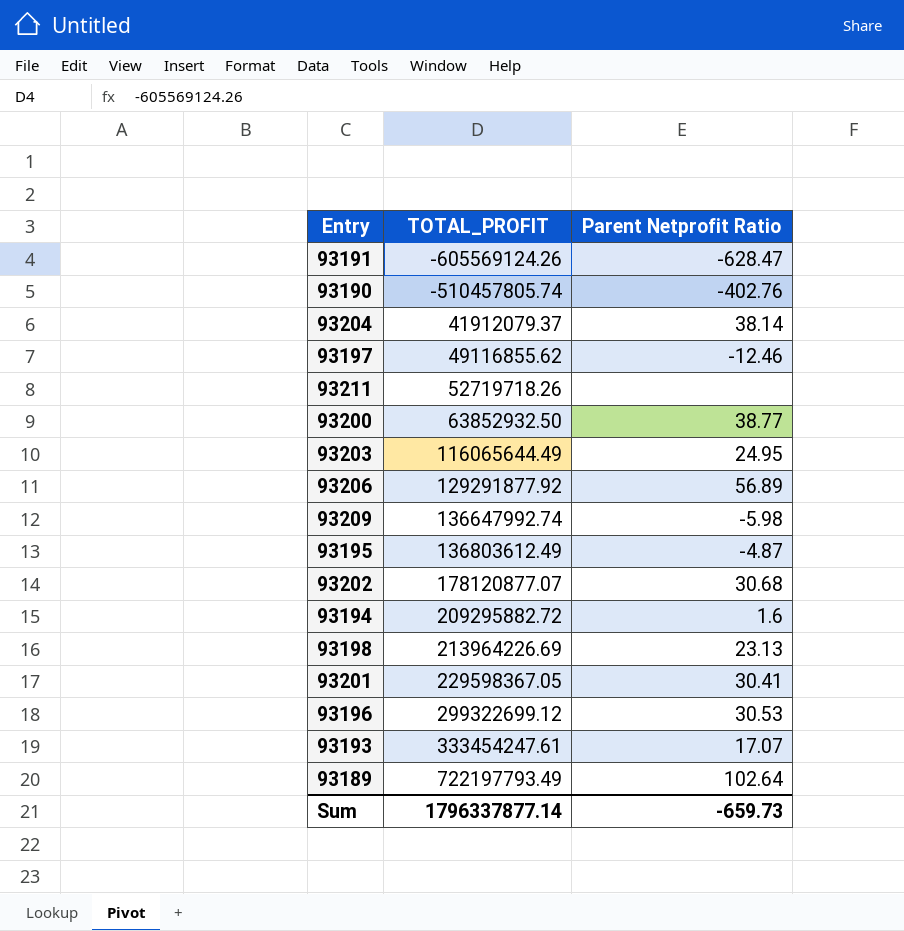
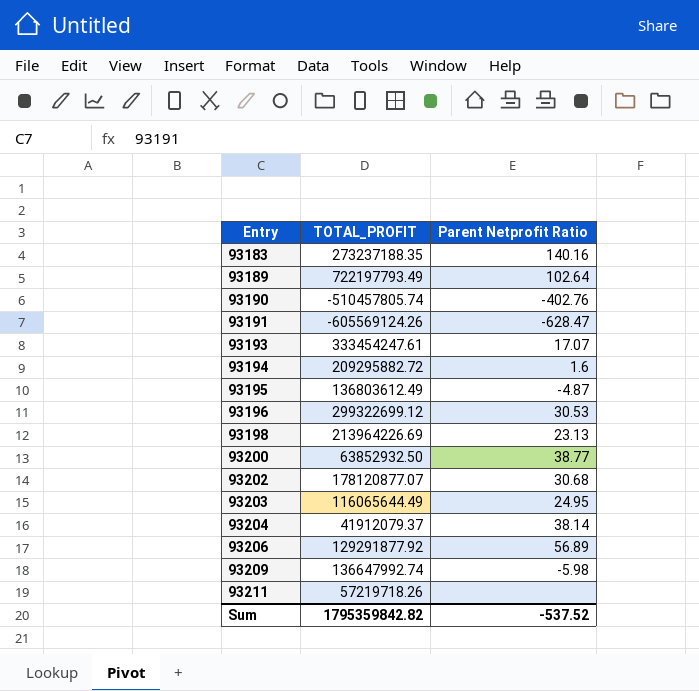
row order: TOTAL_PROFIT ascending -> Entry ascending
row 93197: 49116855.62 | -12.46 -> none
row 93201: 229598367.05 | 30.41 -> none
row 93183: none -> 273237188.35 | 140.16
93211 | TOTAL_PROFIT: 52719718.26 -> 57219718.26
Sum | TOTAL_PROFIT: 1796337877.14 -> 1795359842.82
Sum | Parent Netprofit Ratio: -659.73 -> -537.52

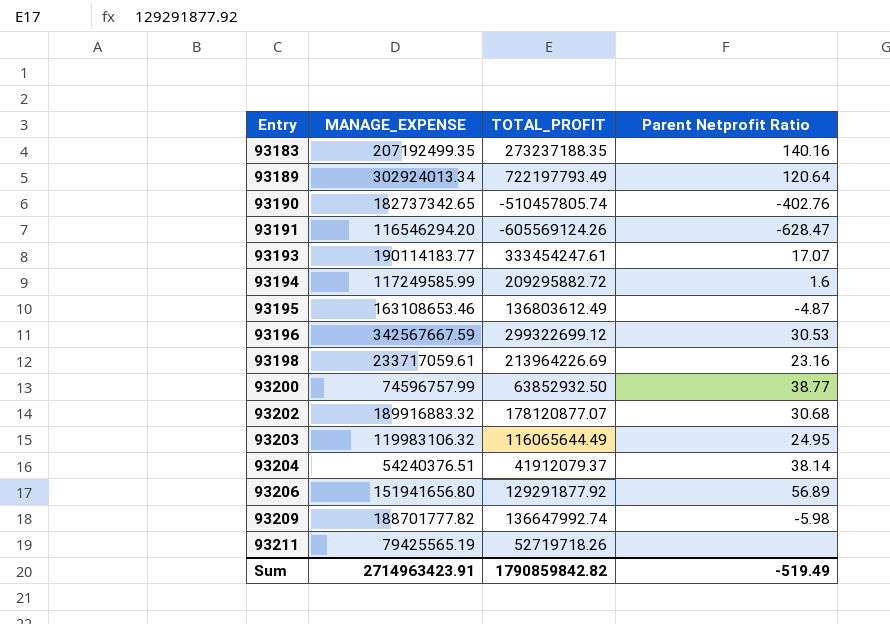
column MANAGE_EXPENSE | position: none -> 2
93189 | Parent Netprofit Ratio: 102.64 -> 120.64
93198 | Parent Netprofit Ratio: 23.13 -> 23.16
93211 | TOTAL_PROFIT: 57219718.26 -> 52719718.26
Sum | TOTAL_PROFIT: 1795359842.82 -> 1790859842.82
Sum | Parent Netprofit Ratio: -537.52 -> -519.49

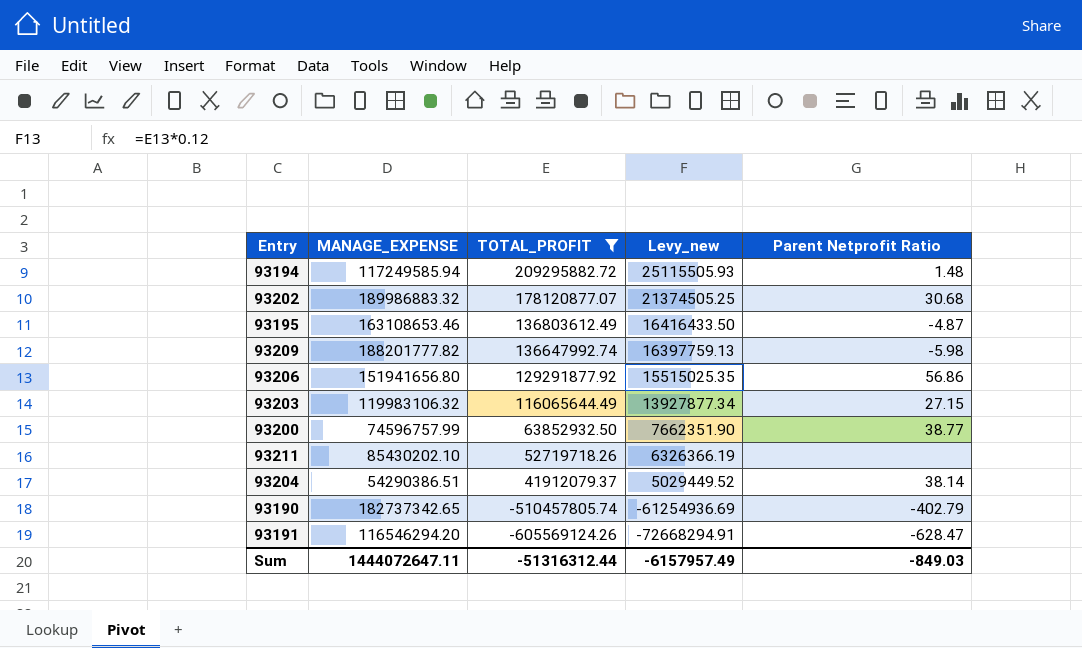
filter: none -> TOTAL_PROFIT <= 209295882.72
row order: Entry ascending -> TOTAL_PROFIT descending
column Levy_new | formula: none -> [TOTAL_PROFIT] * 0.12
93194 | MANAGE_EXPENSE: 117249585.99 -> 117249585.94
93194 | Parent Netprofit Ratio: 1.6 -> 1.48
93202 | MANAGE_EXPENSE: 189916883.32 -> 189986883.32
93209 | MANAGE_EXPENSE: 188701777.82 -> 188201777.82
93206 | Parent Netprofit Ratio: 56.89 -> 56.86
93203 | Parent Netprofit Ratio: 24.95 -> 27.15
93211 | MANAGE_EXPENSE: 79425565.19 -> 85430202.10
93204 | MANAGE_EXPENSE: 54240376.51 -> 54290386.51
93190 | Parent Netprofit Ratio: -402.76 -> -402.79
Sum | MANAGE_EXPENSE: 2714963423.91 -> 1444072647.11
Sum | TOTAL_PROFIT: 1790859842.82 -> -51316312.44
Sum | Parent Netprofit Ratio: -519.49 -> -849.03

